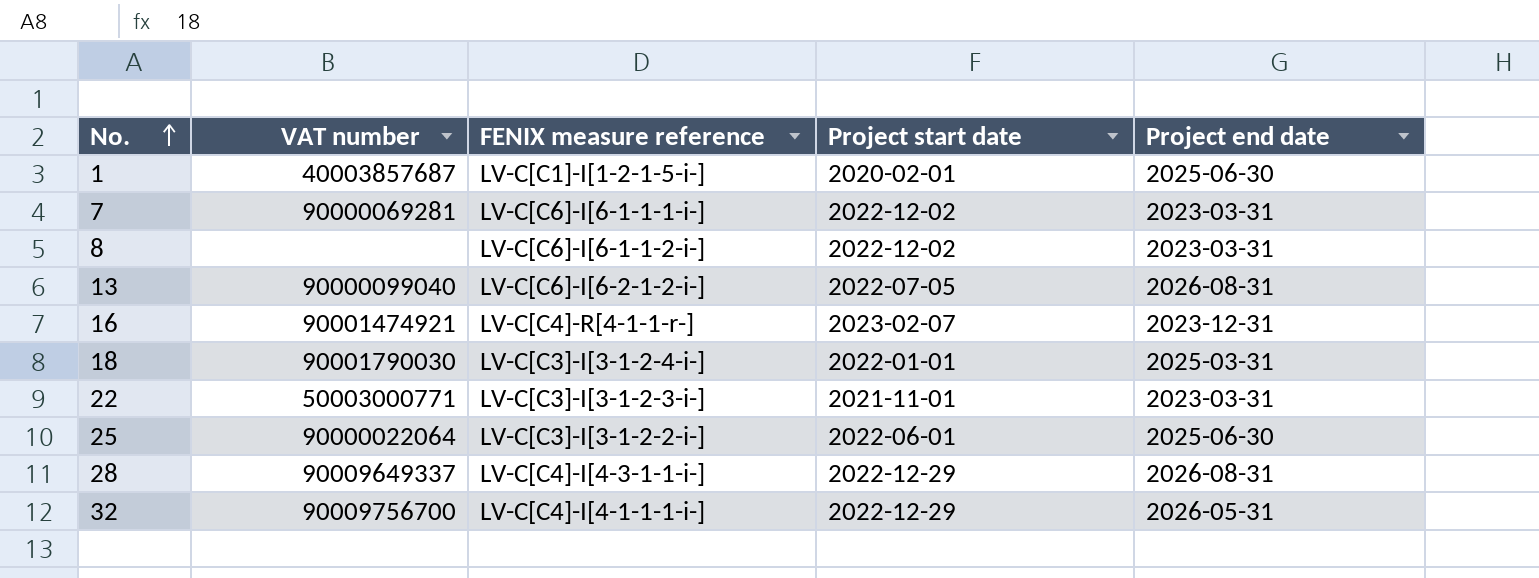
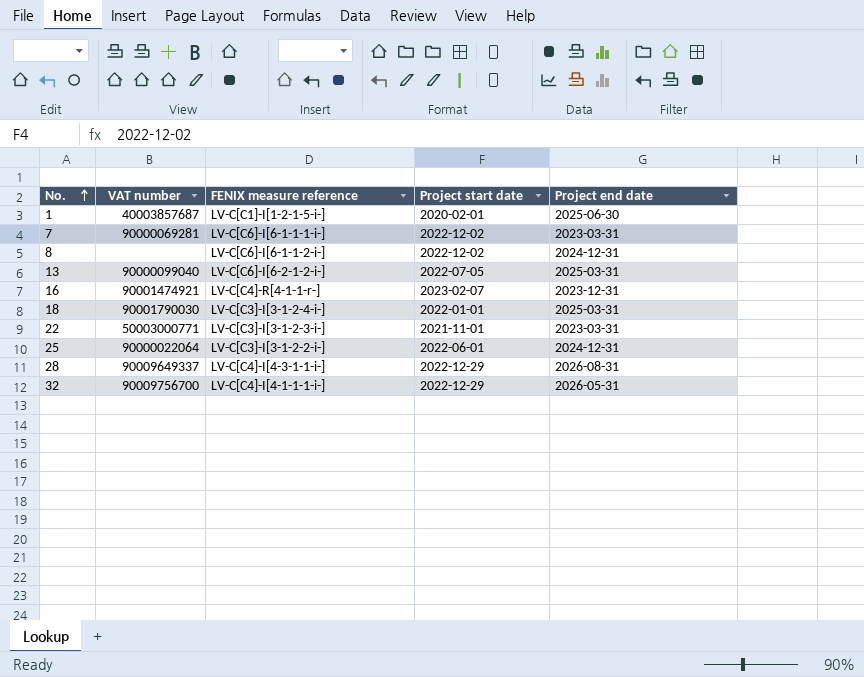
8 | Project end date: 2023-03-31 -> 2024-12-31
13 | Project end date: 2026-08-31 -> 2025-03-31
25 | Project end date: 2025-06-30 -> 2024-12-31

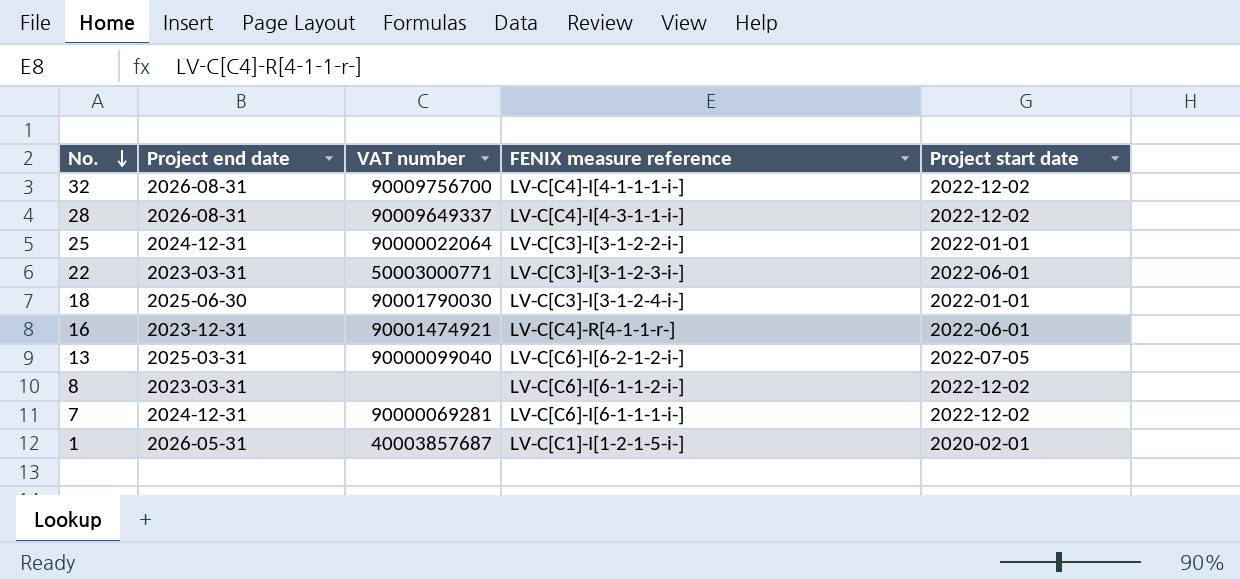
row order: No. ascending -> No. descending
column Project end date | position: 5 -> 2
32 | Project end date: 2026-05-31 -> 2026-08-31
32 | Project start date: 2022-12-29 -> 2022-12-02
28 | Project start date: 2022-12-29 -> 2022-12-02
25 | Project start date: 2022-06-01 -> 2022-01-01
22 | Project start date: 2021-11-01 -> 2022-06-01
18 | Project end date: 2025-03-31 -> 2025-06-30
16 | Project start date: 2023-02-07 -> 2022-06-01
8 | Project end date: 2024-12-31 -> 2023-03-31
7 | Project end date: 2023-03-31 -> 2024-12-31
1 | Project end date: 2025-06-30 -> 2026-05-31

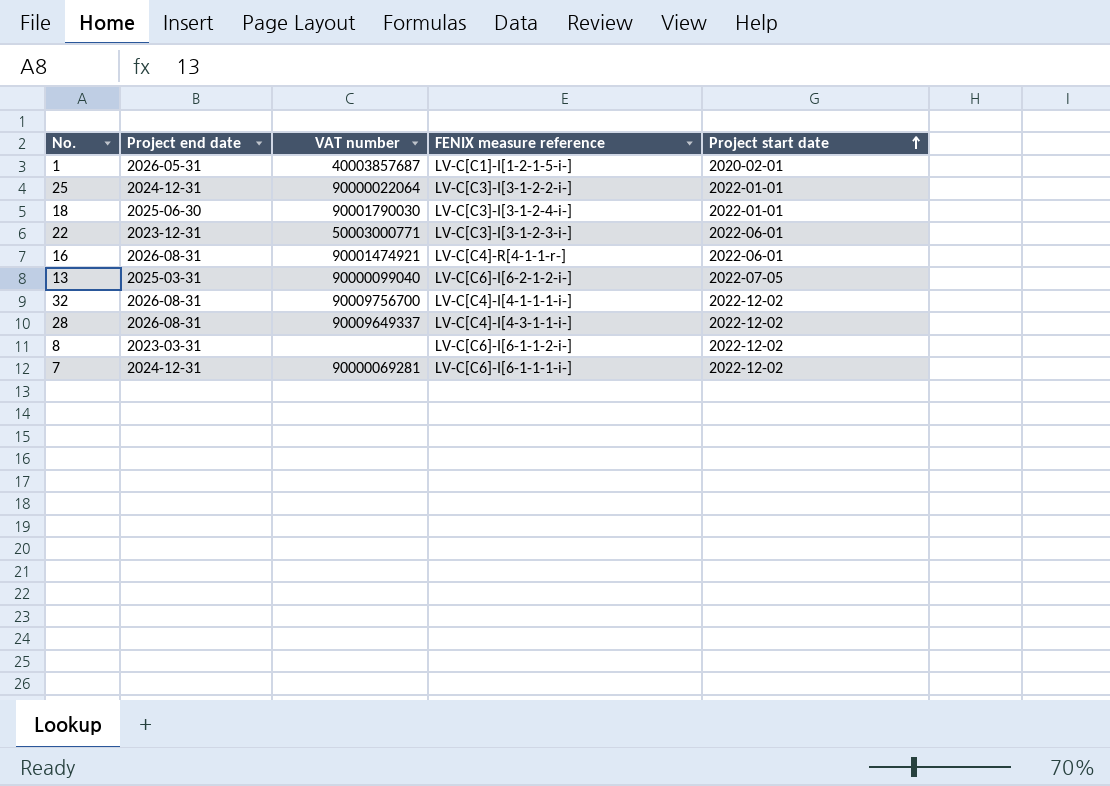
row order: No. descending -> Project start date ascending
22 | Project end date: 2023-03-31 -> 2023-12-31
16 | Project end date: 2023-12-31 -> 2026-08-31

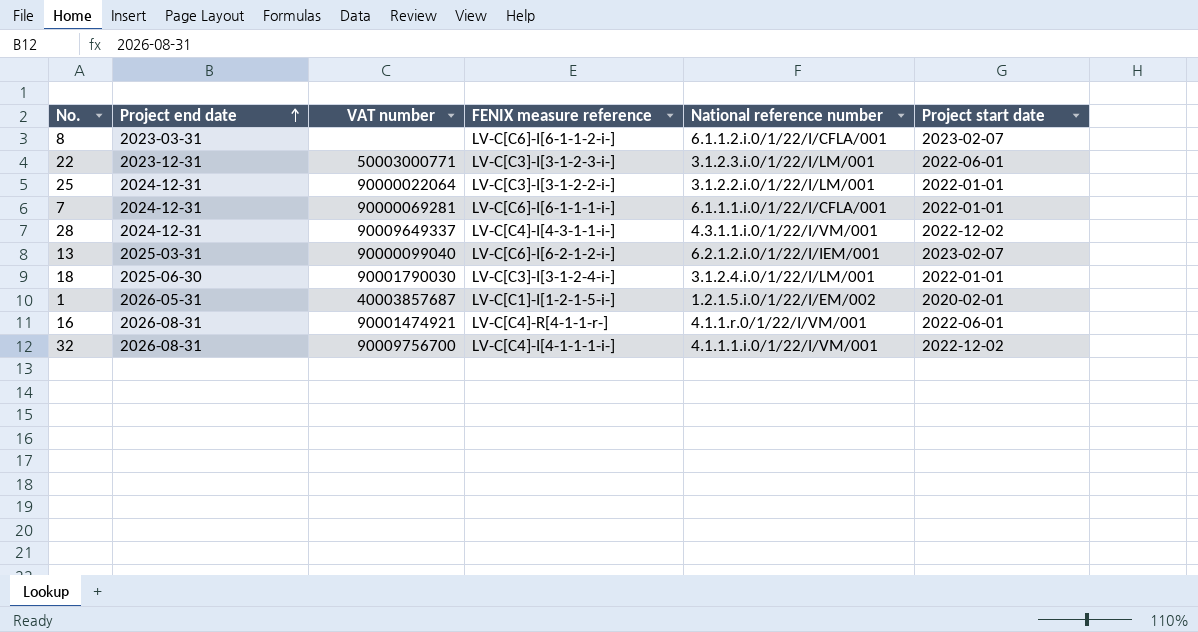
row order: Project start date ascending -> Project end date ascending
column National reference number | position: none -> 5
8 | Project start date: 2022-12-02 -> 2023-02-07
7 | Project start date: 2022-12-02 -> 2022-01-01
28 | Project end date: 2026-08-31 -> 2024-12-31
13 | Project start date: 2022-07-05 -> 2023-02-07

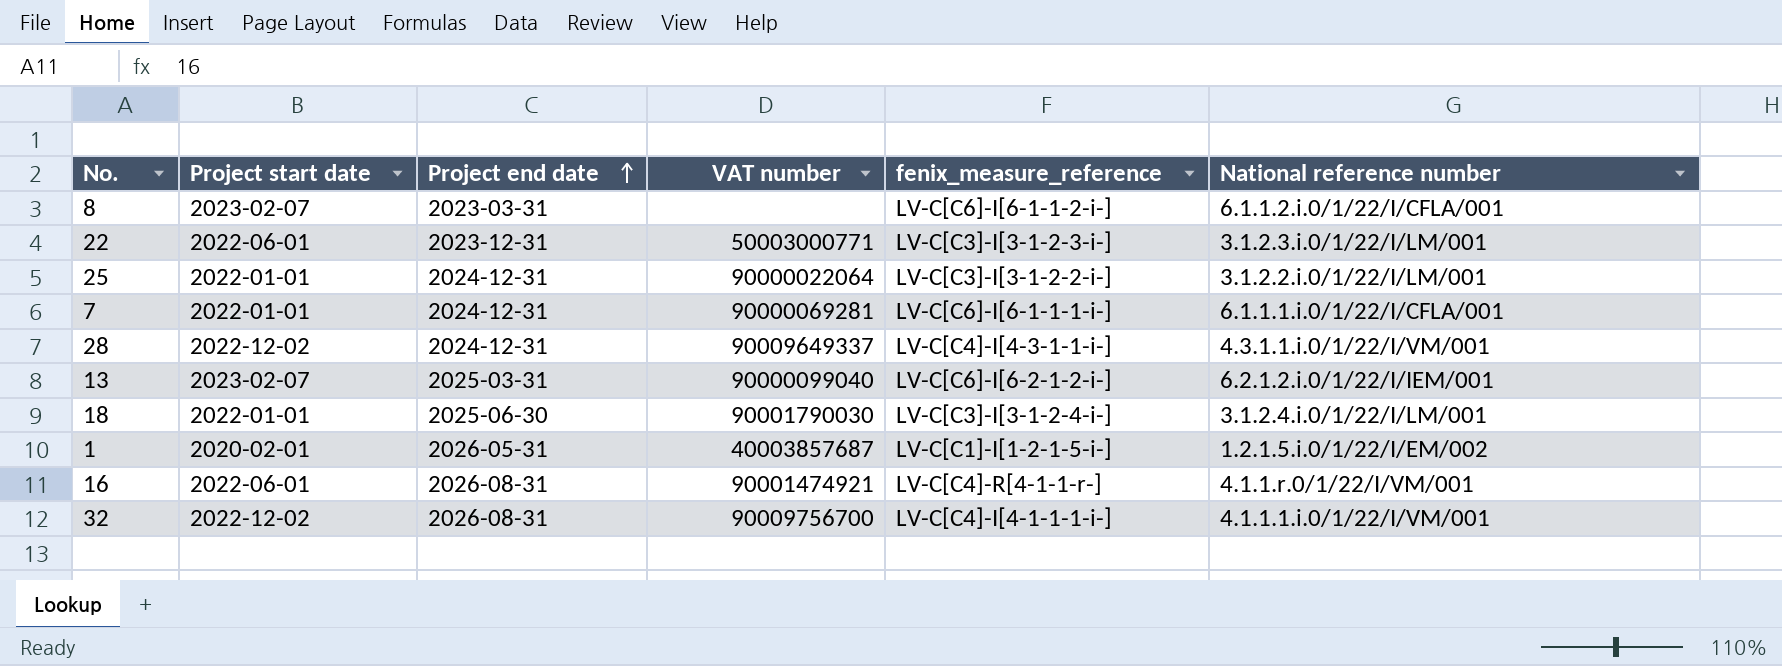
column Project start date | position: 6 -> 2
column name: FENIX measure reference -> fenix_measure_reference

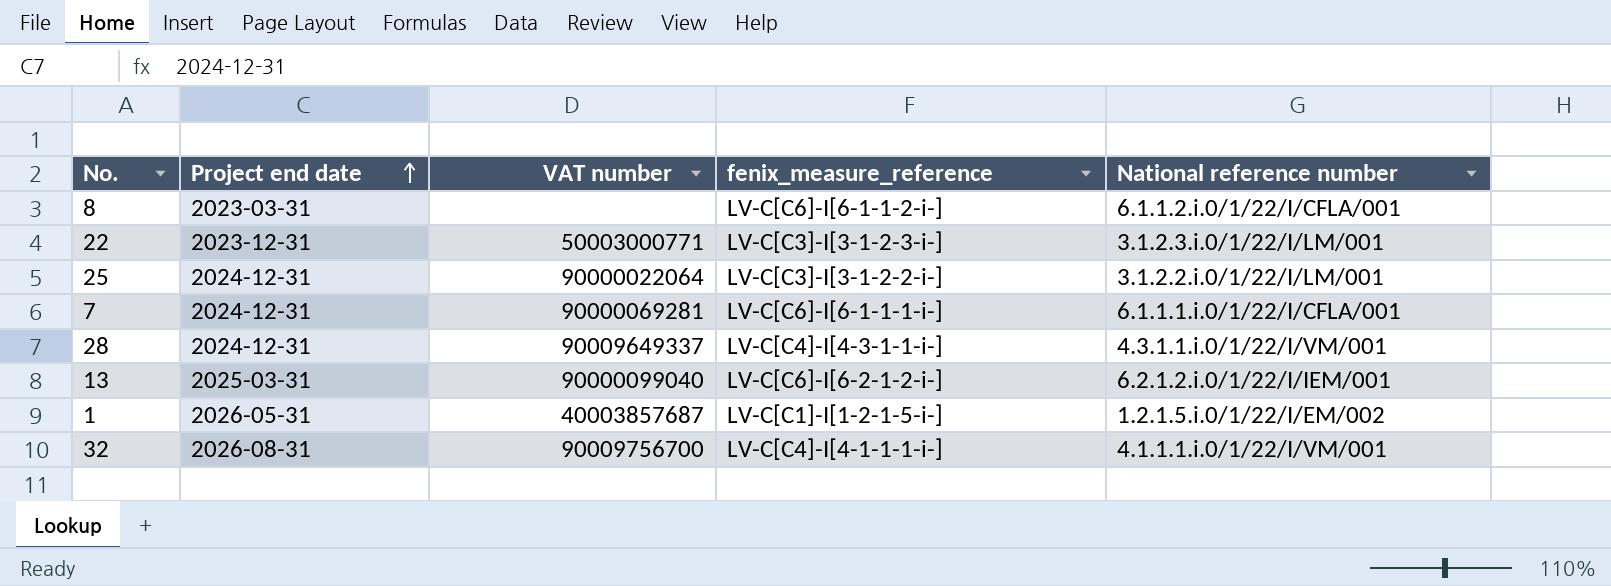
column Project start date | position: 2 -> none
row 18: 2022-01-01 | 2025-06-30 | 90001790030 | LV-C[C3]-I[3-1-2-4-i-] | 3.1.2.4.i.0/1/22/I/LM/001 -> none
row 16: 2022-06-01 | 2026-08-31 | 90001474921 | LV-C[C4]-R[4-1-1-r-] | 4.1.1.r.0/1/22/I/VM/001 -> none

